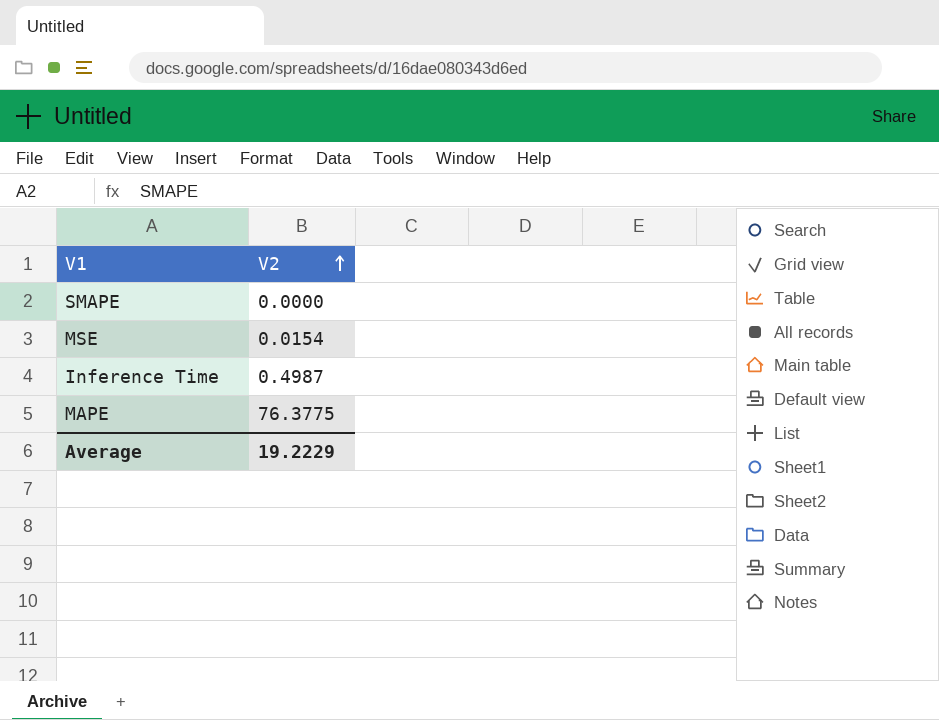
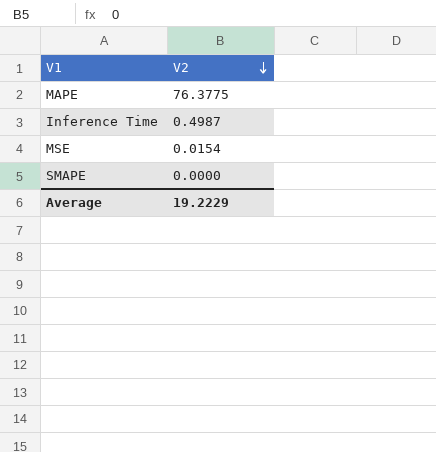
row order: V2 ascending -> V2 descending

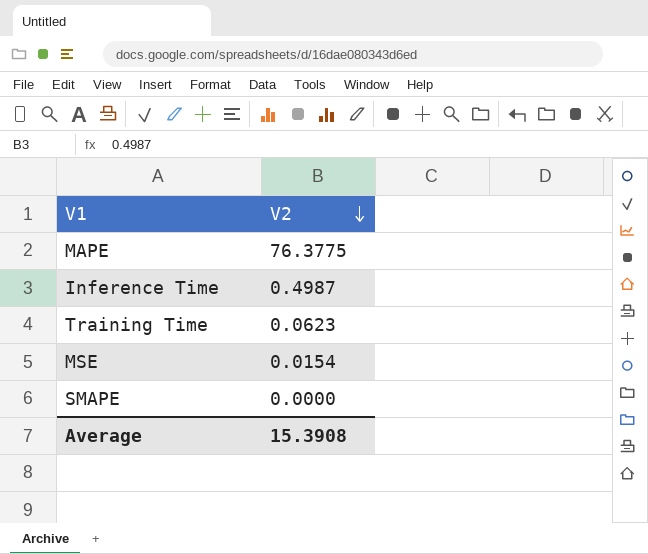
row Training Time: none -> 0.0623
Average | V2: 19.2229 -> 15.3908

